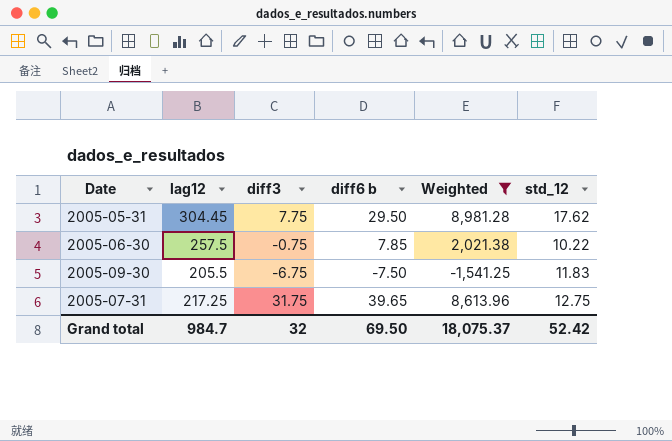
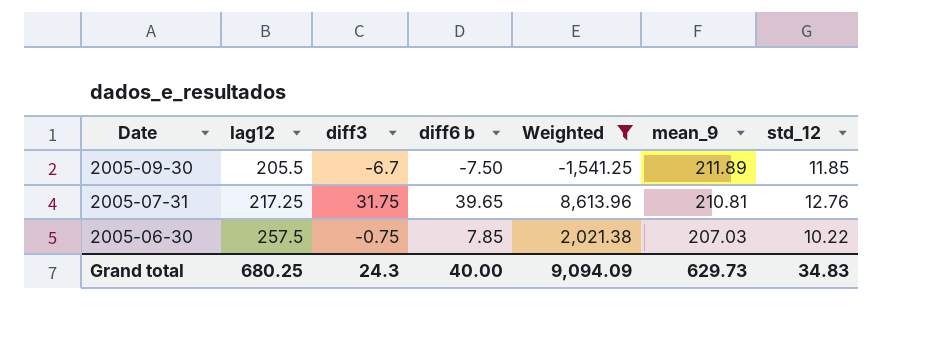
row order: none -> Date descending
column mean_9 | position: none -> 6
row 2005-05-31: 304.45 | 7.75 | 29.50 | 8,981.28 | 17.62 -> none
2005-09-30 | diff3: -6.75 -> -6.7
2005-09-30 | std_12: 11.83 -> 11.85
2005-07-31 | std_12: 12.75 -> 12.76
Grand total | lag12: 984.7 -> 680.25
Grand total | diff3: 32 -> 24.3
Grand total | diff6 b: 69.50 -> 40.00
Grand total | Weighted: 18,075.37 -> 9,094.09
Grand total | std_12: 52.42 -> 34.83

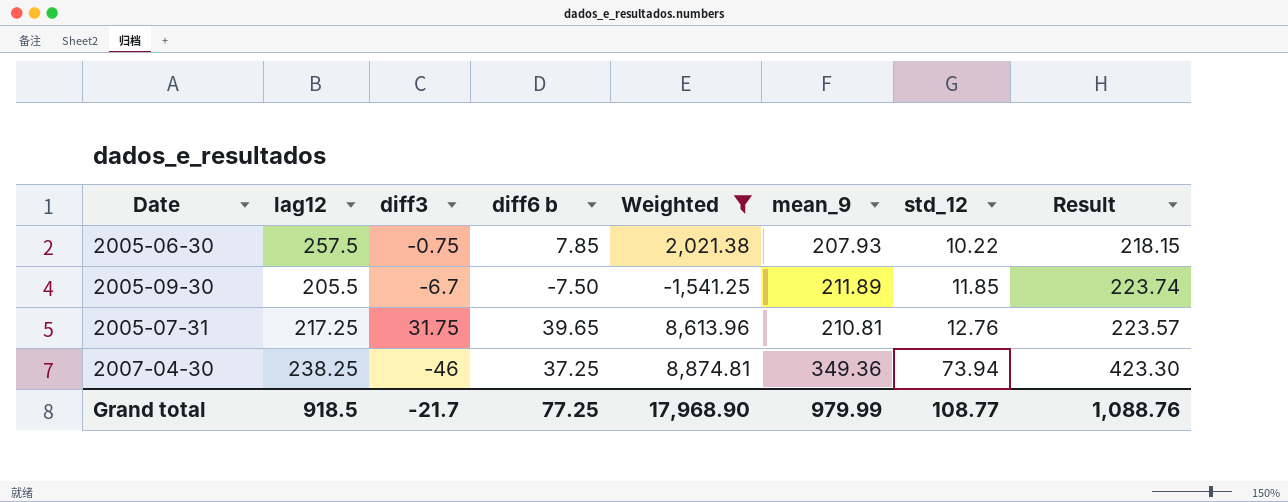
row order: Date descending -> std_12 ascending
column Result | formula: none -> [mean_9] + [std_12]
2005-06-30 | mean_9: 207.03 -> 207.93
row 2007-04-30: none -> 238.25 | -46 | 37.25 | 8,874.81 | 349.36 | 73.94 | 423.30
Grand total | lag12: 680.25 -> 918.5
Grand total | diff3: 24.3 -> -21.7
Grand total | diff6 b: 40.00 -> 77.25
Grand total | Weighted: 9,094.09 -> 17,968.90
Grand total | mean_9: 629.73 -> 979.99
Grand total | std_12: 34.83 -> 108.77

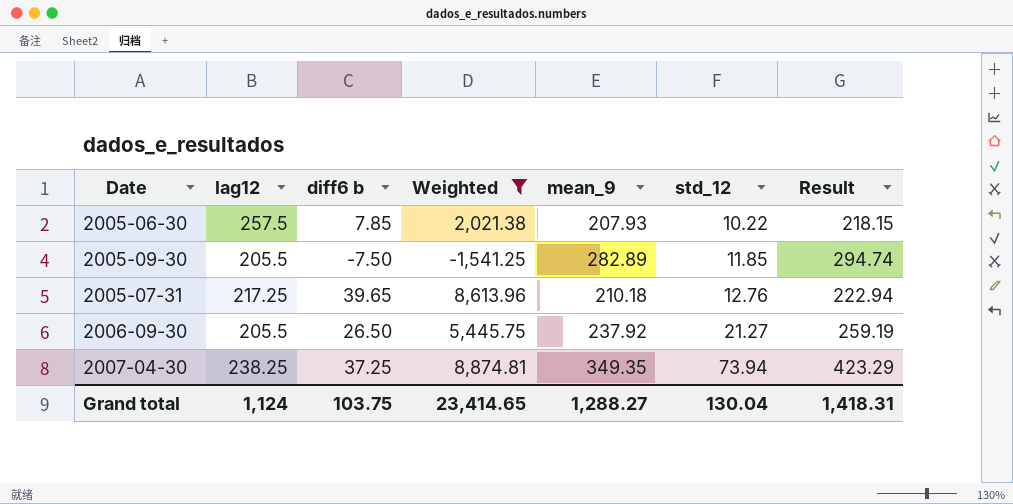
column diff3 | position: 3 -> none
2005-09-30 | mean_9: 211.89 -> 282.89
2005-09-30 | Result: 223.74 -> 294.74
2005-07-31 | mean_9: 210.81 -> 210.18
2005-07-31 | Result: 223.57 -> 222.94
row 2006-09-30: none -> 205.5 | 26.50 | 5,445.75 | 237.92 | 21.27 | 259.19
2007-04-30 | mean_9: 349.36 -> 349.35
2007-04-30 | Result: 423.30 -> 423.29
Grand total | lag12: 918.5 -> 1,124
Grand total | diff6 b: 77.25 -> 103.75
Grand total | Weighted: 17,968.90 -> 23,414.65
Grand total | mean_9: 979.99 -> 1,288.27
Grand total | std_12: 108.77 -> 130.04
Grand total | Result: 1,088.76 -> 1,418.31

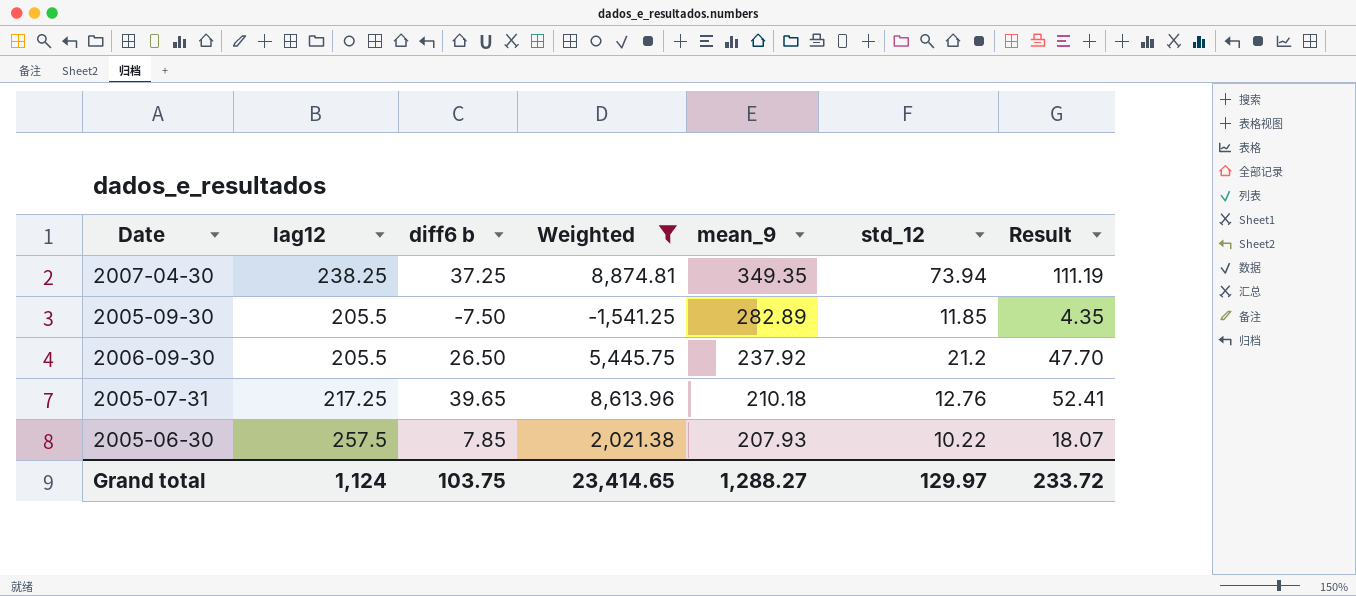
row order: std_12 ascending -> mean_9 descending
column Result | formula: [mean_9] + [std_12] -> [diff6 b] + [std_12]
2006-09-30 | std_12: 21.27 -> 21.2
Grand total | std_12: 130.04 -> 129.97
Grand total | Result: 1,418.31 -> 233.72

